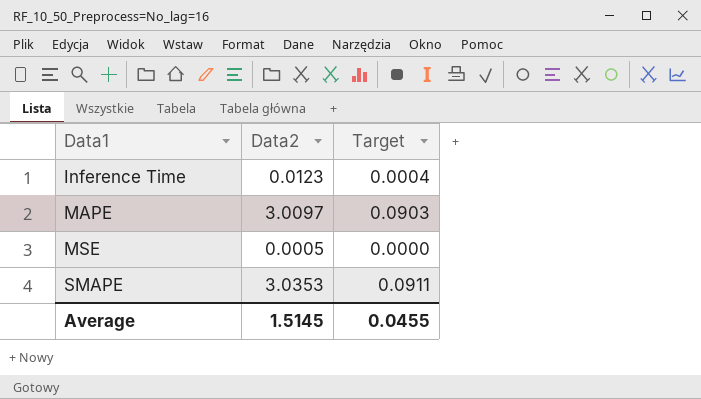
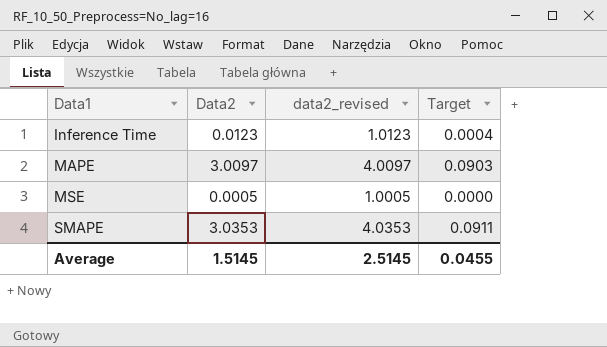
column data2_revised | formula: none -> [Data2] + 1

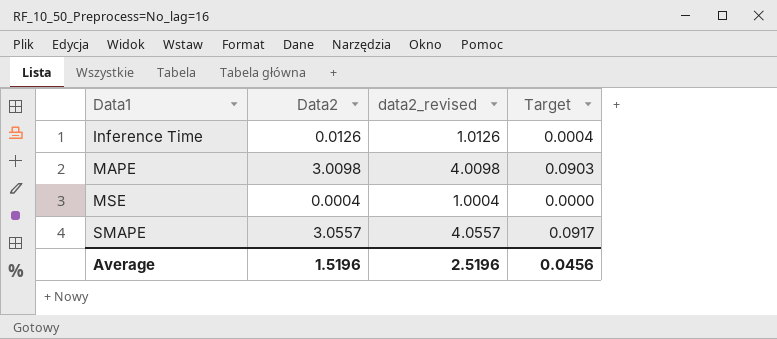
Inference Time | Data2: 0.0123 -> 0.0126
Inference Time | data2_revised: 1.0123 -> 1.0126
MAPE | Data2: 3.0097 -> 3.0098
MAPE | data2_revised: 4.0097 -> 4.0098
MSE | Data2: 0.0005 -> 0.0004
MSE | data2_revised: 1.0005 -> 1.0004
SMAPE | Data2: 3.0353 -> 3.0557
SMAPE | data2_revised: 4.0353 -> 4.0557
SMAPE | Target: 0.0911 -> 0.0917
Average | Data2: 1.5145 -> 1.5196
Average | data2_revised: 2.5145 -> 2.5196
Average | Target: 0.0455 -> 0.0456

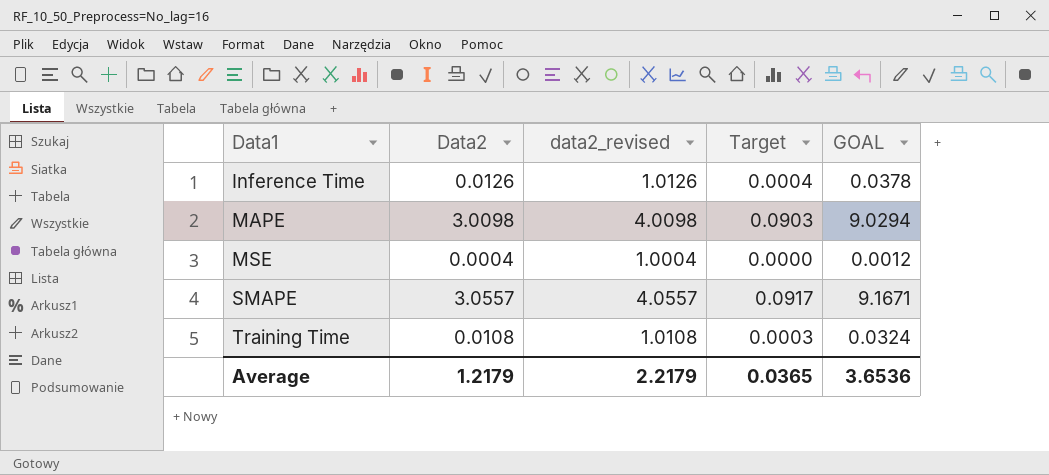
column GOAL | formula: none -> [Data2] * 3
row Training Time: none -> 0.0108 | 1.0108 | 0.0003 | 0.0324
Average | Data2: 1.5196 -> 1.2179
Average | data2_revised: 2.5196 -> 2.2179
Average | Target: 0.0456 -> 0.0365

